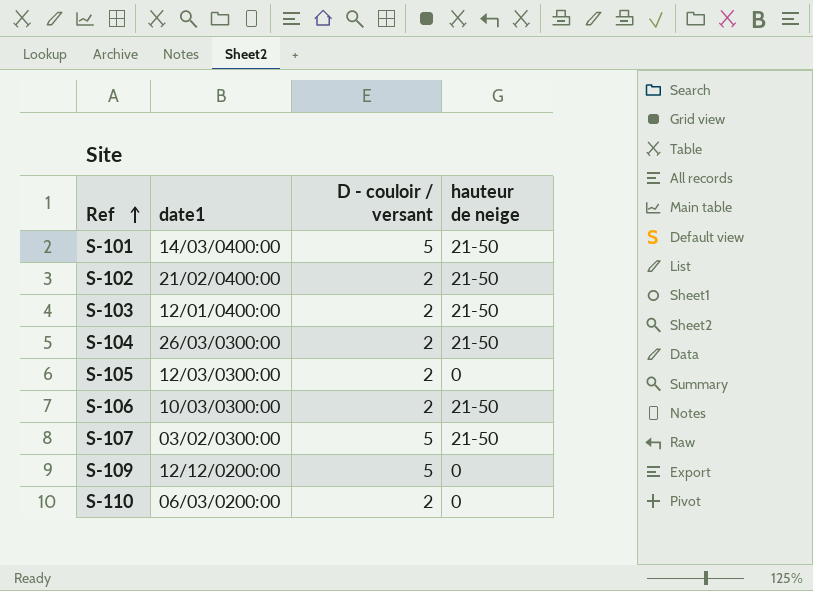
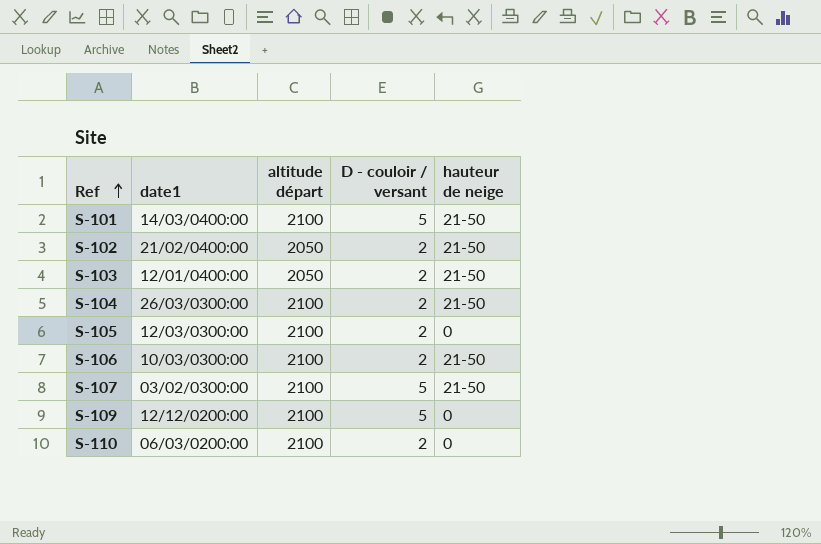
column altitude départ | position: none -> 3

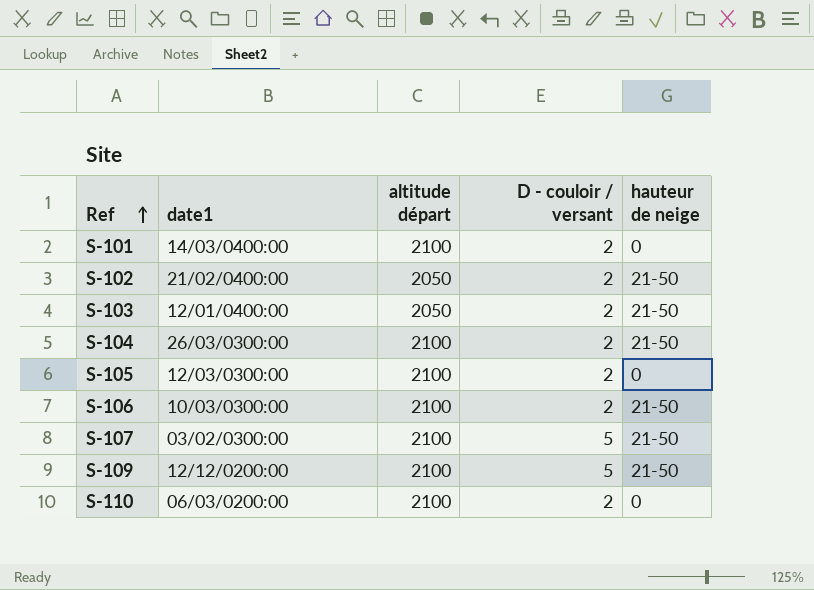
S-101 | D - couloir / versant: 5 -> 2
S-101 | hauteur de neige: 21-50 -> 0
S-109 | hauteur de neige: 0 -> 21-50

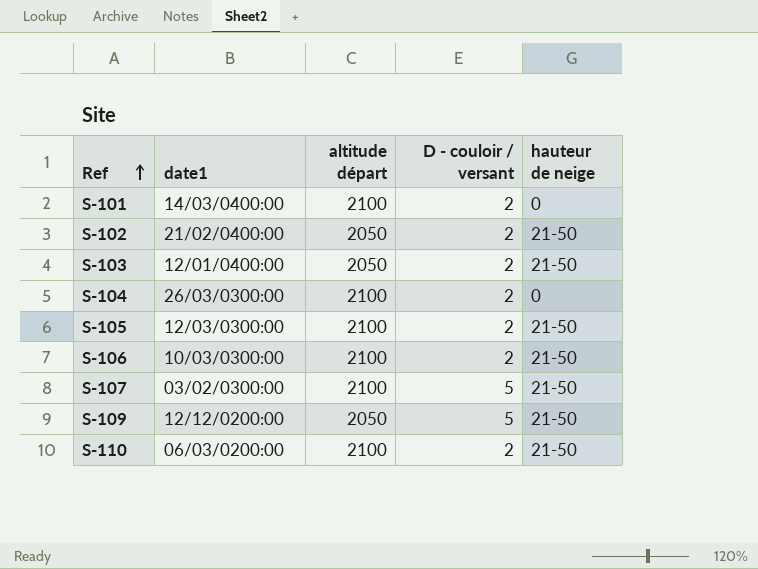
S-104 | hauteur de neige: 21-50 -> 0
S-105 | hauteur de neige: 0 -> 21-50
S-109 | altitude départ: 2100 -> 2050
S-110 | hauteur de neige: 0 -> 21-50

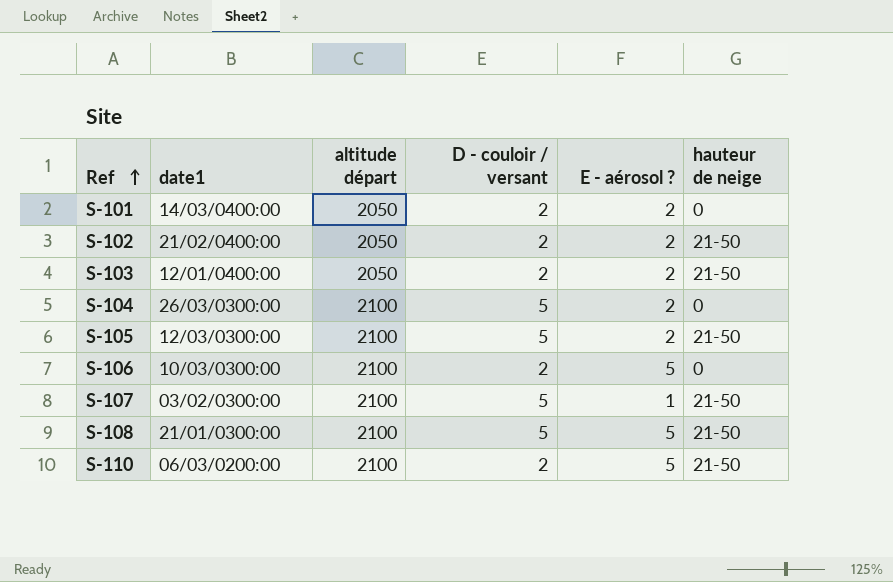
column E - aérosol ? | position: none -> 5
row S-109: 12/12/0200:00 | 2050 | 5 | 21-50 -> none
S-101 | altitude départ: 2100 -> 2050
S-104 | D - couloir / versant: 2 -> 5
S-105 | D - couloir / versant: 2 -> 5
S-106 | hauteur de neige: 21-50 -> 0
row S-108: none -> 21/01/0300:00 | 2100 | 5 | 5 | 21-50

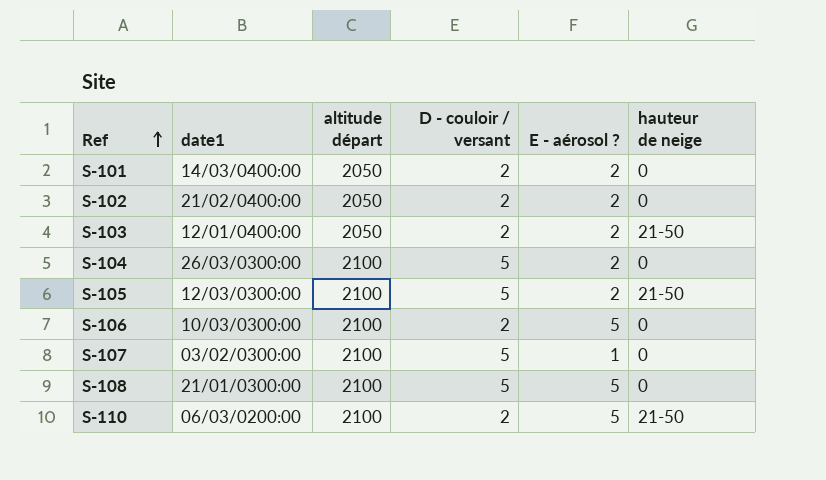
S-102 | hauteur de neige: 21-50 -> 0
S-107 | hauteur de neige: 21-50 -> 0
S-108 | hauteur de neige: 21-50 -> 0

